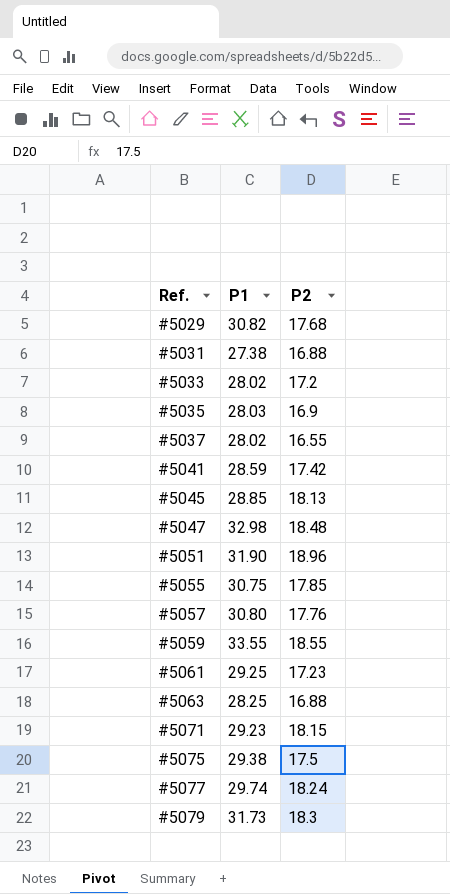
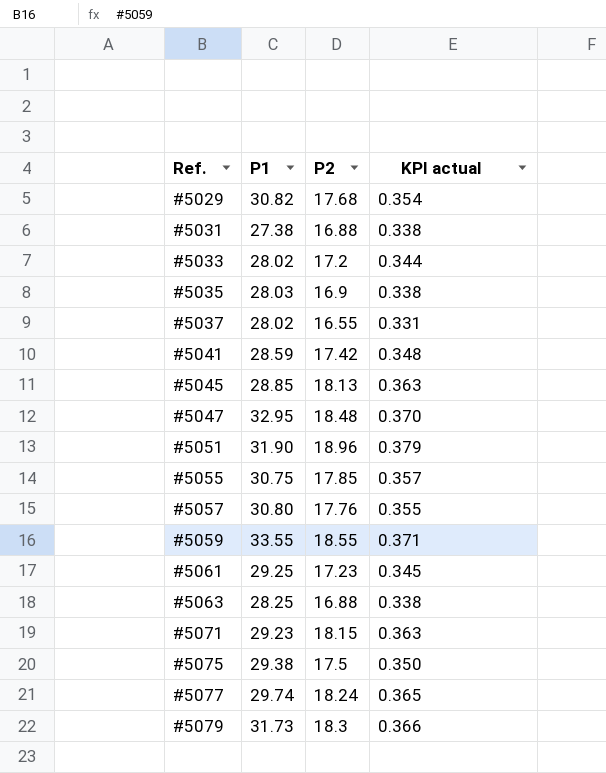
column KPI actual | formula: none -> [P2] * 0.02
#5047 | P1: 32.98 -> 32.95

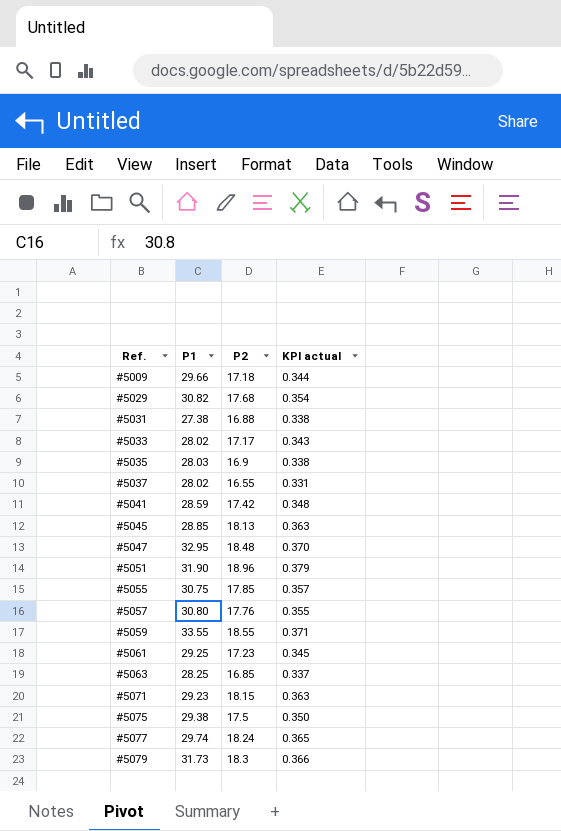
row #5009: none -> 29.66 | 17.18 | 0.344
#5033 | P2: 17.2 -> 17.17
#5033 | KPI actual: 0.344 -> 0.343
#5063 | P2: 16.88 -> 16.85
#5063 | KPI actual: 0.338 -> 0.337

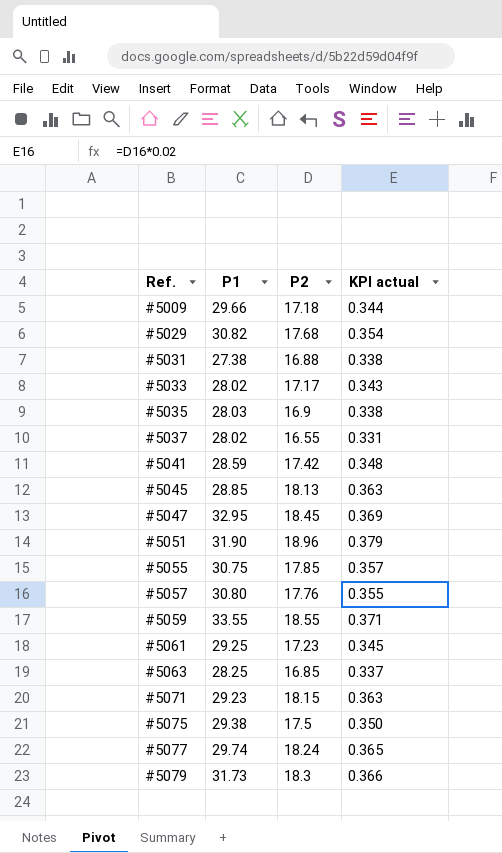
#5047 | P2: 18.48 -> 18.45
#5047 | KPI actual: 0.370 -> 0.369

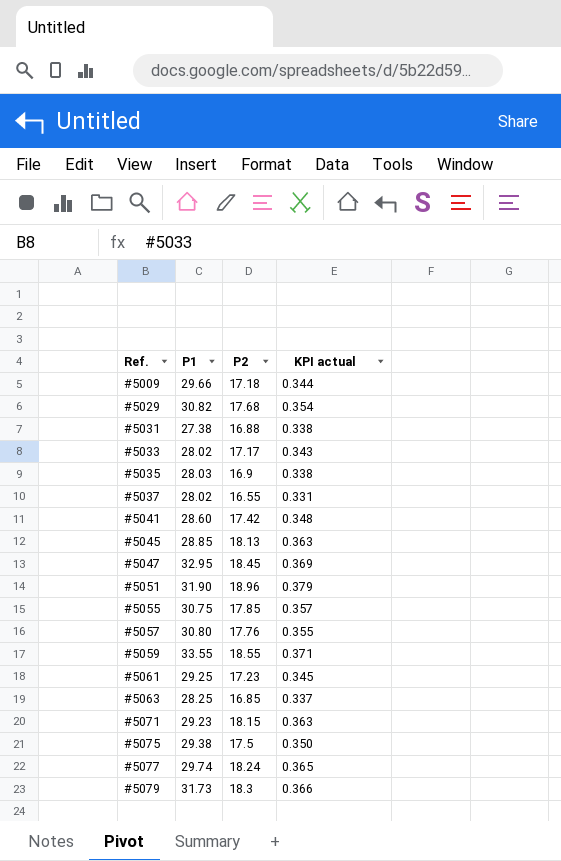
#5041 | P1: 28.59 -> 28.60

